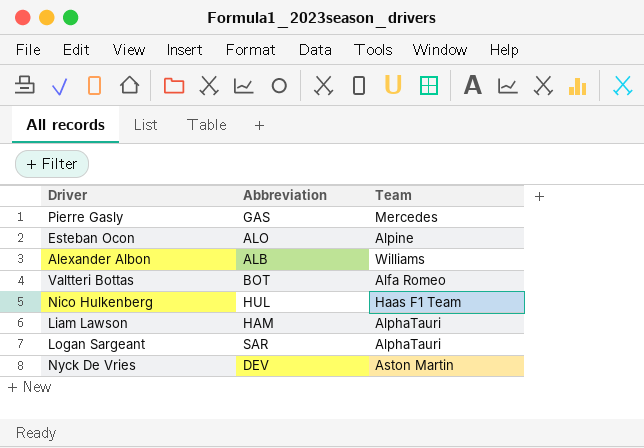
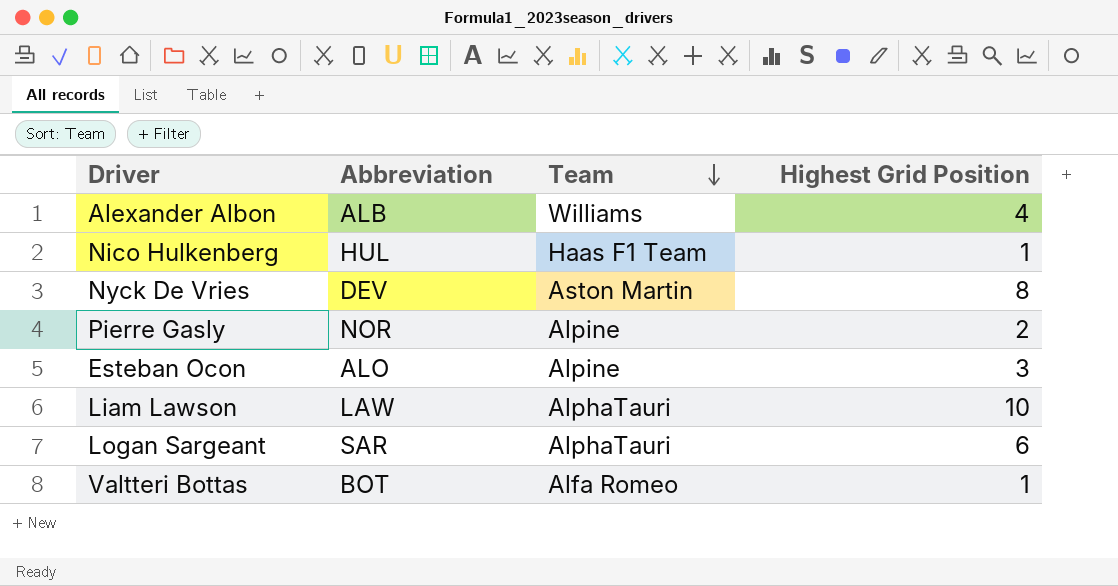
row order: none -> Team descending
column Highest Grid Position | position: none -> 4
Pierre Gasly | Abbreviation: GAS -> NOR
Pierre Gasly | Team: Mercedes -> Alpine
Liam Lawson | Abbreviation: HAM -> LAW

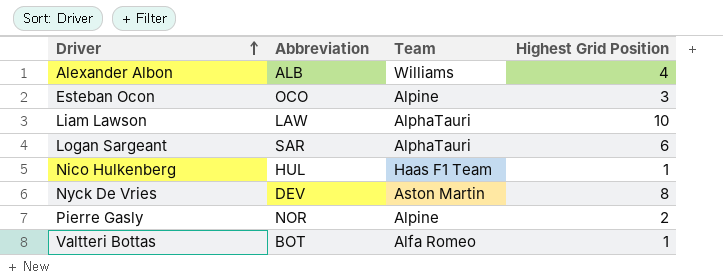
row order: Team descending -> Driver ascending
Esteban Ocon | Abbreviation: ALO -> OCO

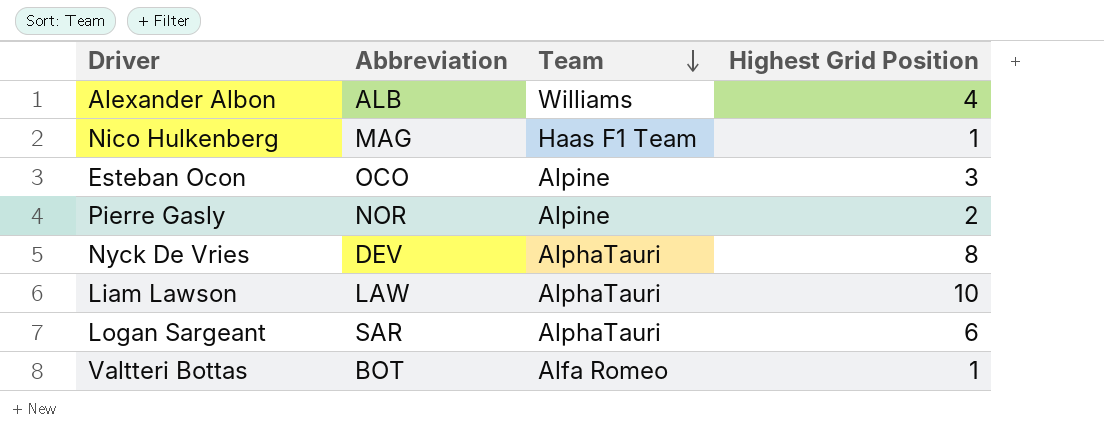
row order: Driver ascending -> Team descending
Nico Hulkenberg | Abbreviation: HUL -> MAG
Nyck De Vries | Team: Aston Martin -> AlphaTauri

